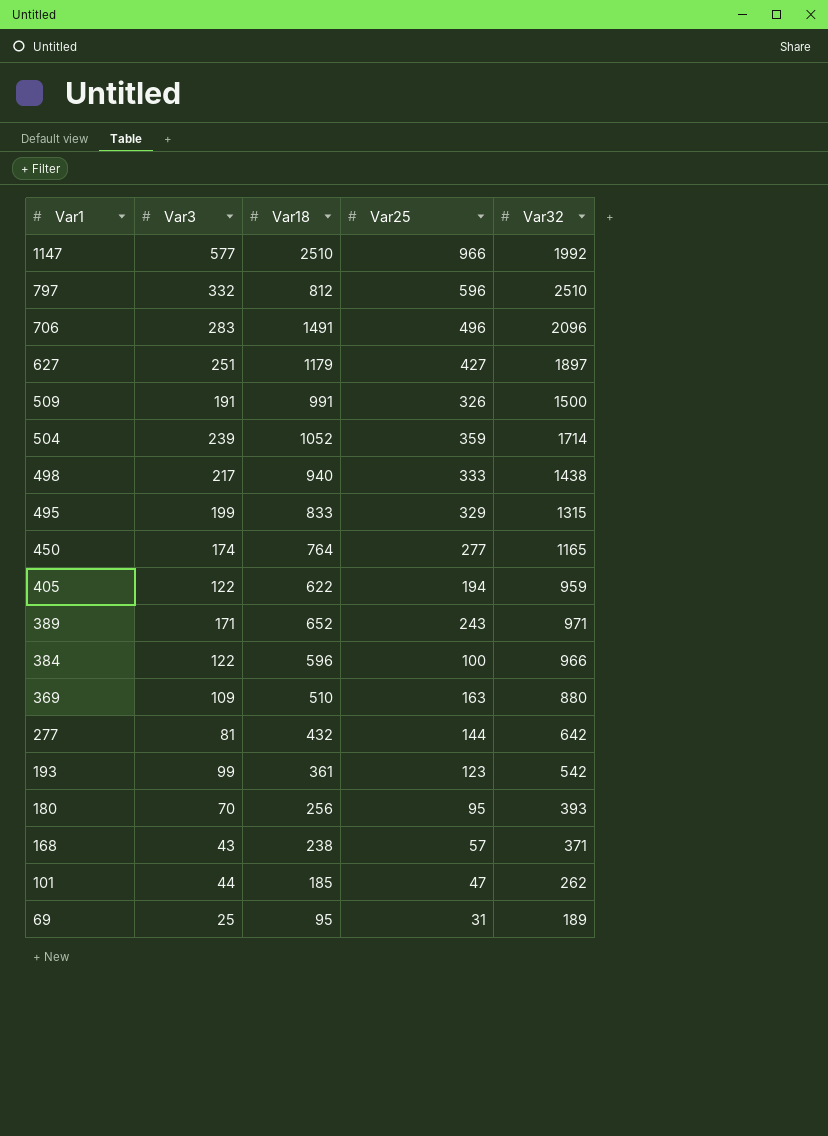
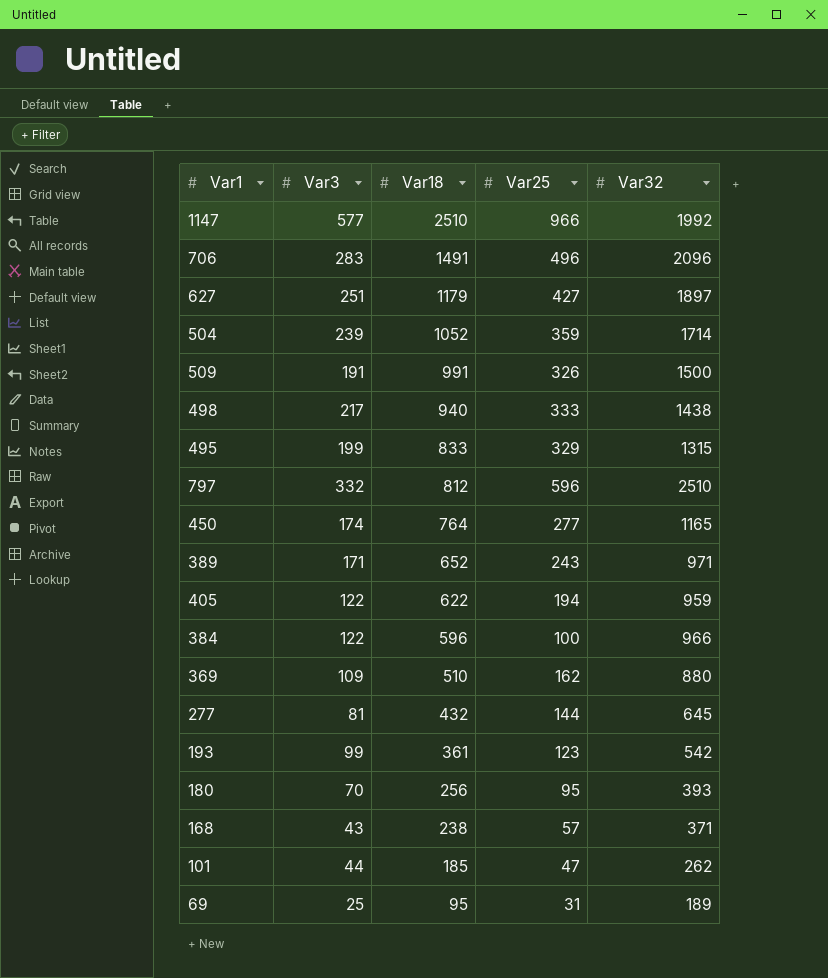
row order: Var1 descending -> Var18 descending
369 | Var25: 163 -> 162
277 | Var32: 642 -> 645

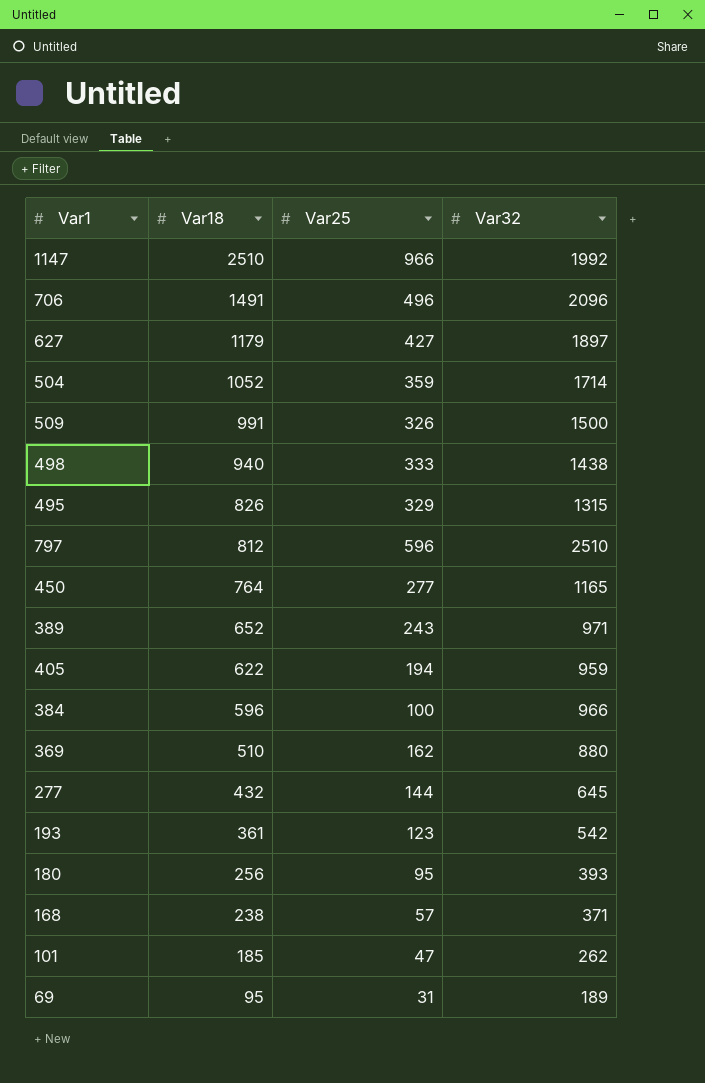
column Var3 | position: 2 -> none
495 | Var18: 833 -> 826

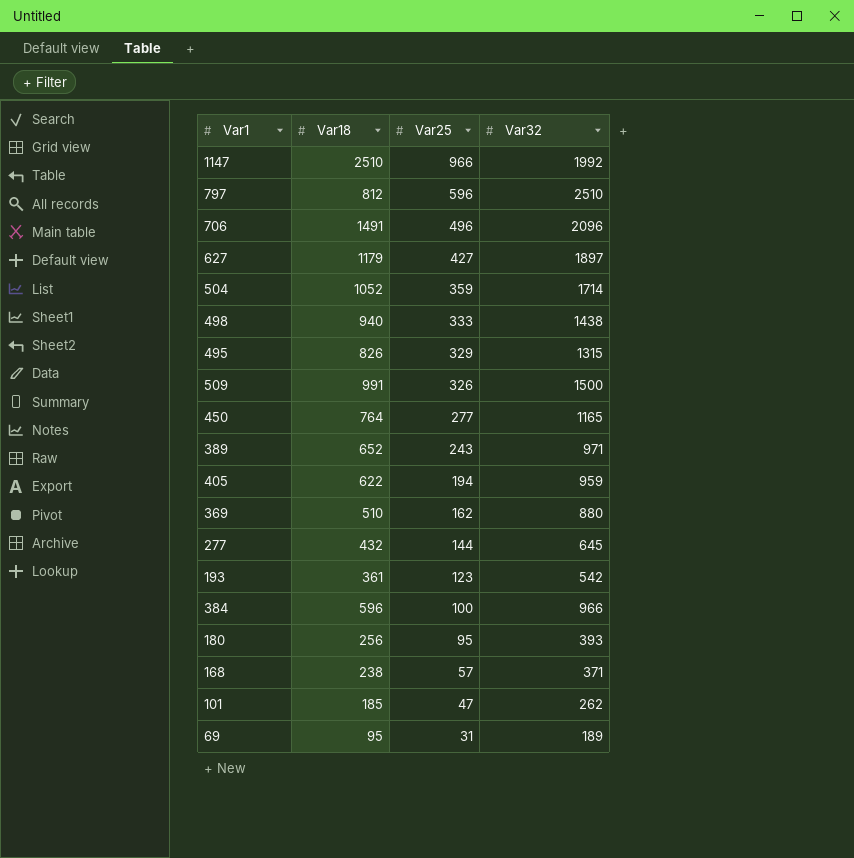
row order: Var18 descending -> Var25 descending

